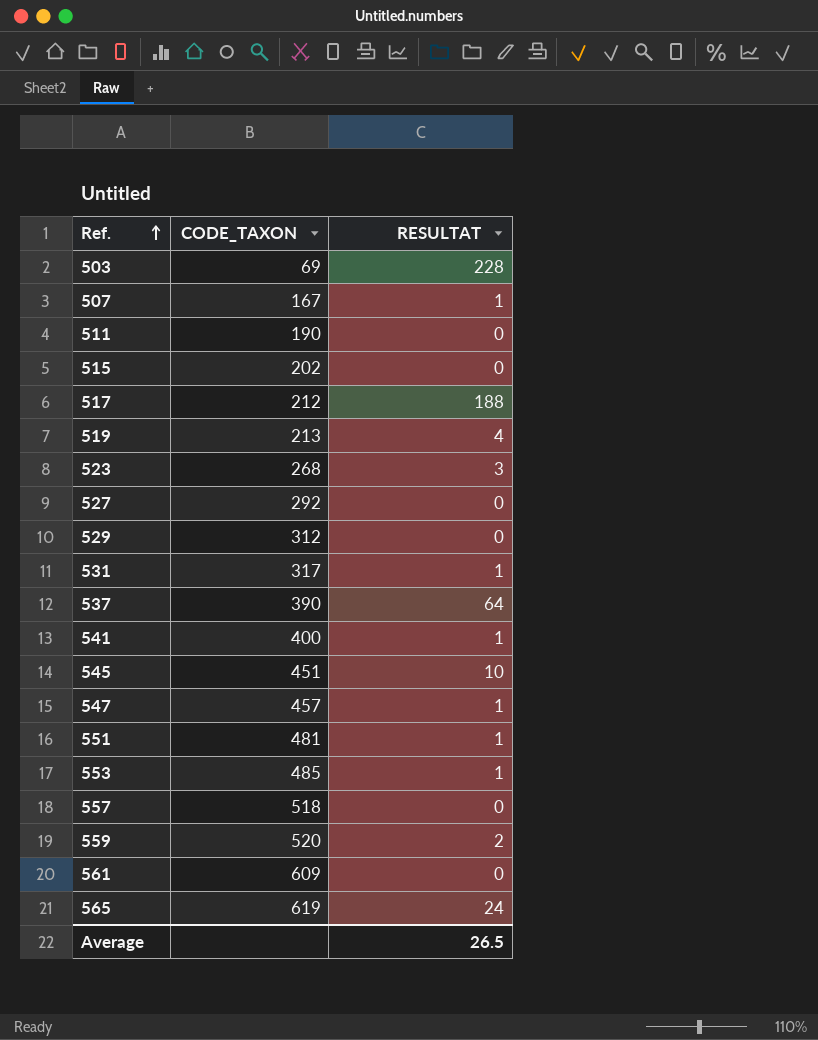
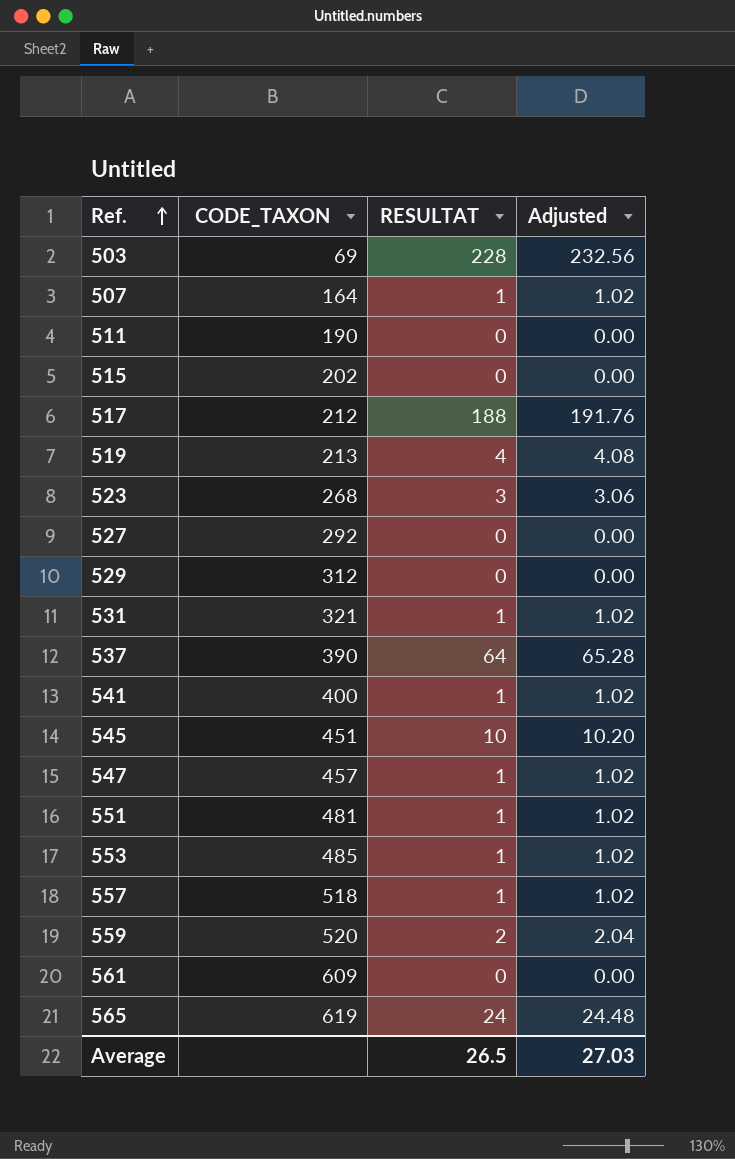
column Adjusted | formula: none -> [RESULTAT] * 1.02
507 | CODE_TAXON: 167 -> 164
531 | CODE_TAXON: 317 -> 321
557 | RESULTAT: 0 -> 1

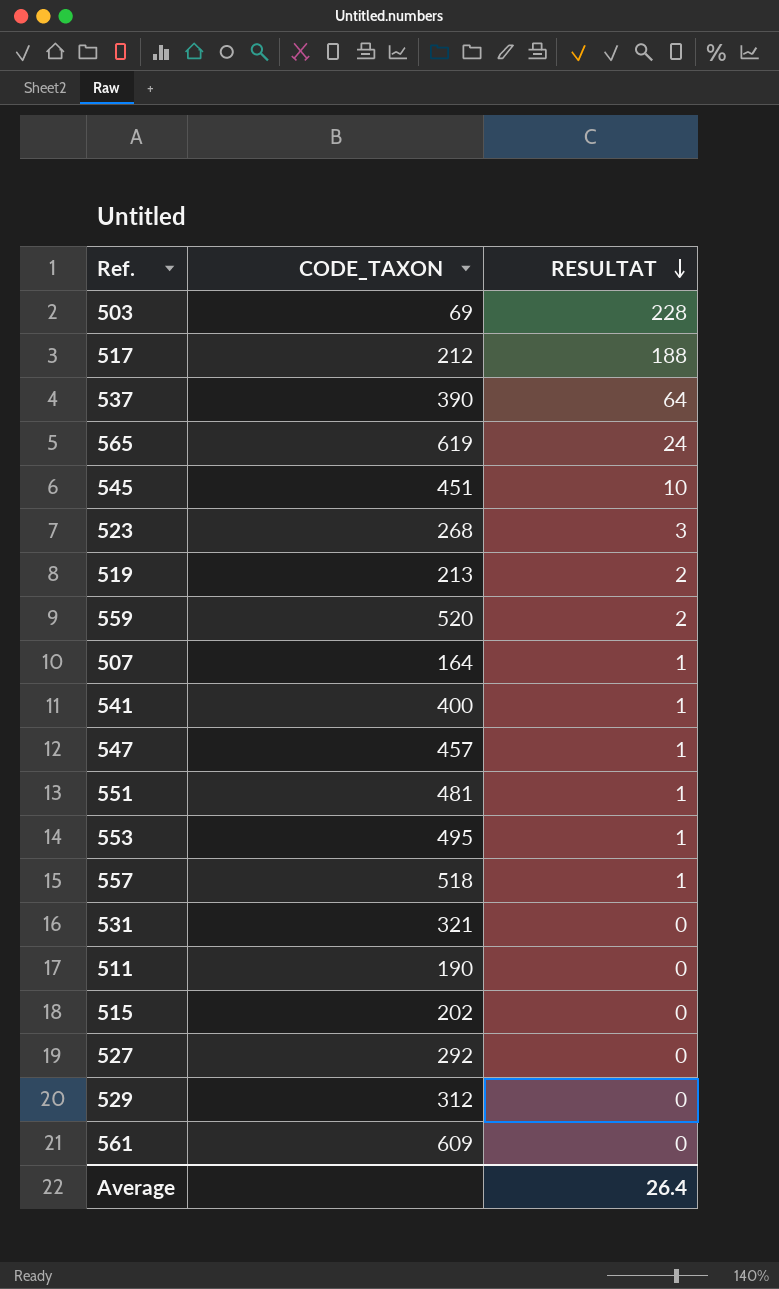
row order: Ref. ascending -> RESULTAT descending
column Adjusted | formula: [RESULTAT] * 1.02 -> none
519 | RESULTAT: 4 -> 2
553 | CODE_TAXON: 485 -> 495
531 | RESULTAT: 1 -> 0
Average | RESULTAT: 26.5 -> 26.4

